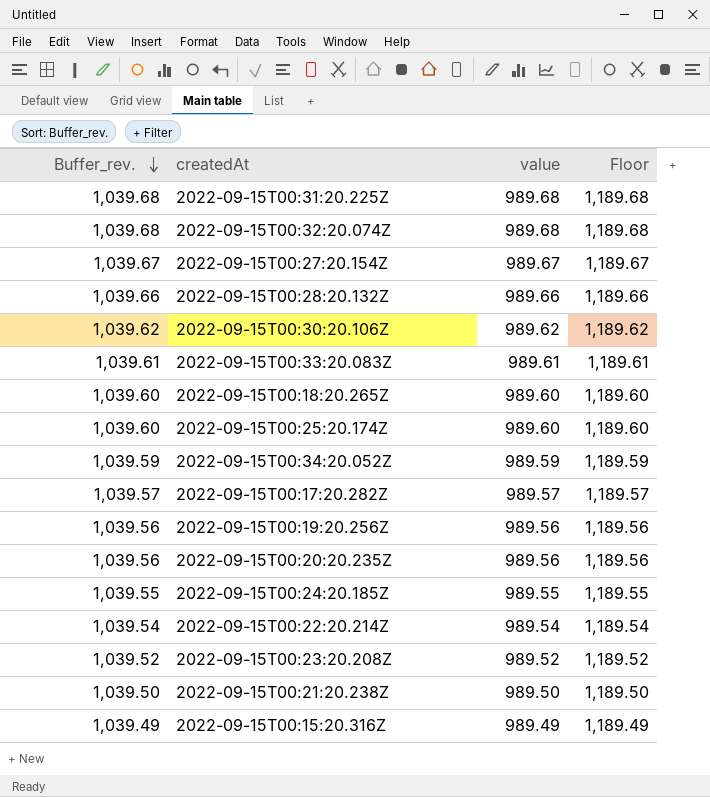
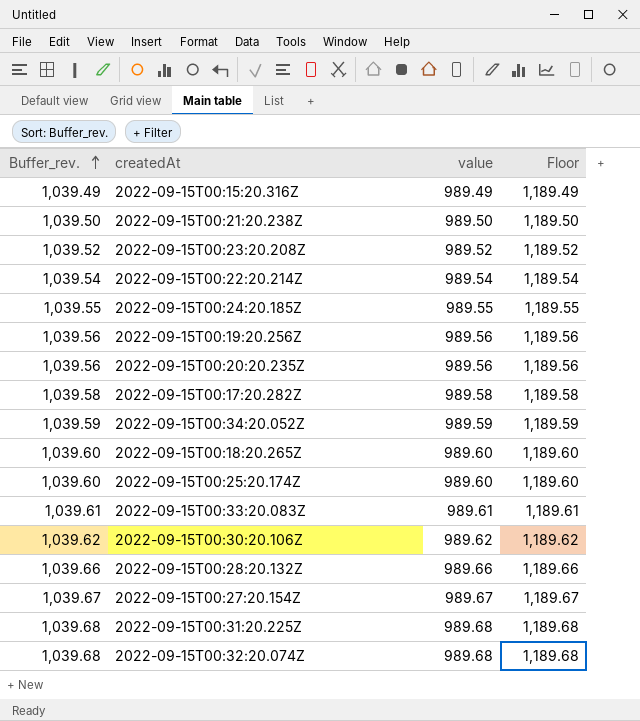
row order: Buffer_rev. descending -> Buffer_rev. ascending
2022-09-15T00:17:20.282Z | Buffer_rev.: 1,039.57 -> 1,039.58
2022-09-15T00:17:20.282Z | value: 989.57 -> 989.58
2022-09-15T00:17:20.282Z | Floor: 1,189.57 -> 1,189.58

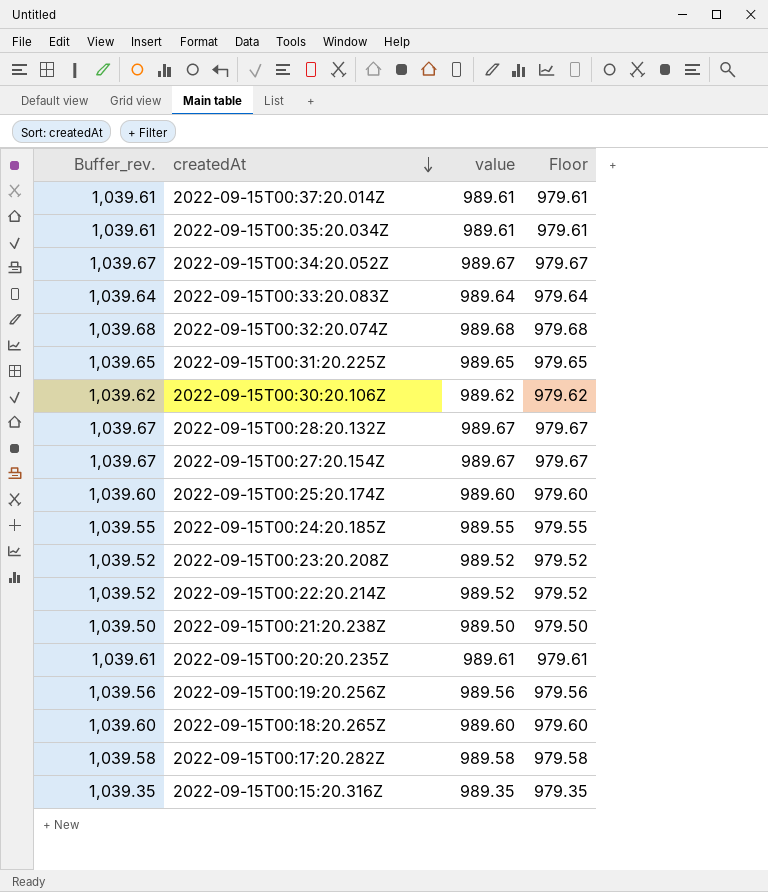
row order: Buffer_rev. ascending -> createdAt descending
column Floor | formula: [value] + 200 -> [value] - 10
row 2022-09-15T00:37:20.014Z: none -> 1,039.61 | 989.61 | 979.61
row 2022-09-15T00:35:20.034Z: none -> 1,039.61 | 989.61 | 979.61
2022-09-15T00:34:20.052Z | Buffer_rev.: 1,039.59 -> 1,039.67
2022-09-15T00:34:20.052Z | value: 989.59 -> 989.67
2022-09-15T00:33:20.083Z | Buffer_rev.: 1,039.61 -> 1,039.64
2022-09-15T00:33:20.083Z | value: 989.61 -> 989.64
2022-09-15T00:31:20.225Z | Buffer_rev.: 1,039.68 -> 1,039.65
2022-09-15T00:31:20.225Z | value: 989.68 -> 989.65
2022-09-15T00:28:20.132Z | Buffer_rev.: 1,039.66 -> 1,039.67
2022-09-15T00:28:20.132Z | value: 989.66 -> 989.67
2022-09-15T00:22:20.214Z | Buffer_rev.: 1,039.54 -> 1,039.52
2022-09-15T00:22:20.214Z | value: 989.54 -> 989.52
2022-09-15T00:20:20.235Z | Buffer_rev.: 1,039.56 -> 1,039.61
2022-09-15T00:20:20.235Z | value: 989.56 -> 989.61
2022-09-15T00:15:20.316Z | Buffer_rev.: 1,039.49 -> 1,039.35
2022-09-15T00:15:20.316Z | value: 989.49 -> 989.35

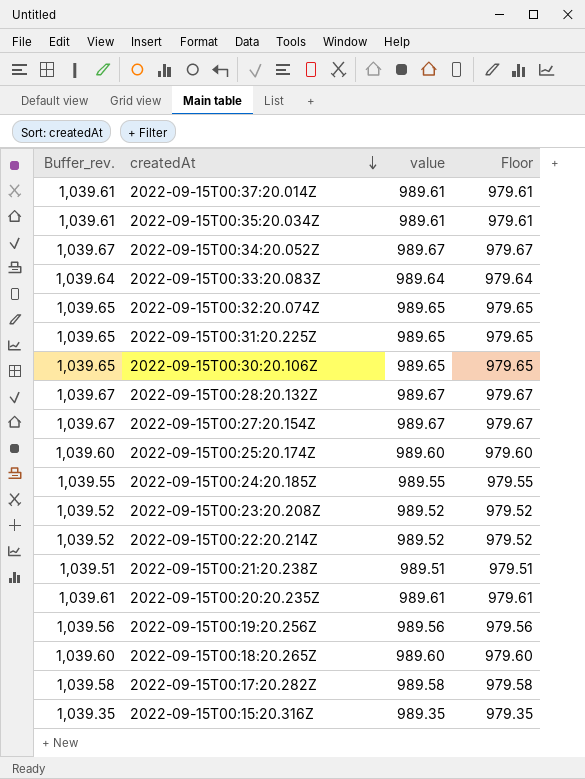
2022-09-15T00:32:20.074Z | Buffer_rev.: 1,039.68 -> 1,039.65
2022-09-15T00:32:20.074Z | value: 989.68 -> 989.65
2022-09-15T00:32:20.074Z | Floor: 979.68 -> 979.65
2022-09-15T00:30:20.106Z | Buffer_rev.: 1,039.62 -> 1,039.65
2022-09-15T00:30:20.106Z | value: 989.62 -> 989.65
2022-09-15T00:30:20.106Z | Floor: 979.62 -> 979.65
2022-09-15T00:21:20.238Z | Buffer_rev.: 1,039.50 -> 1,039.51
2022-09-15T00:21:20.238Z | value: 989.50 -> 989.51
2022-09-15T00:21:20.238Z | Floor: 979.50 -> 979.51

